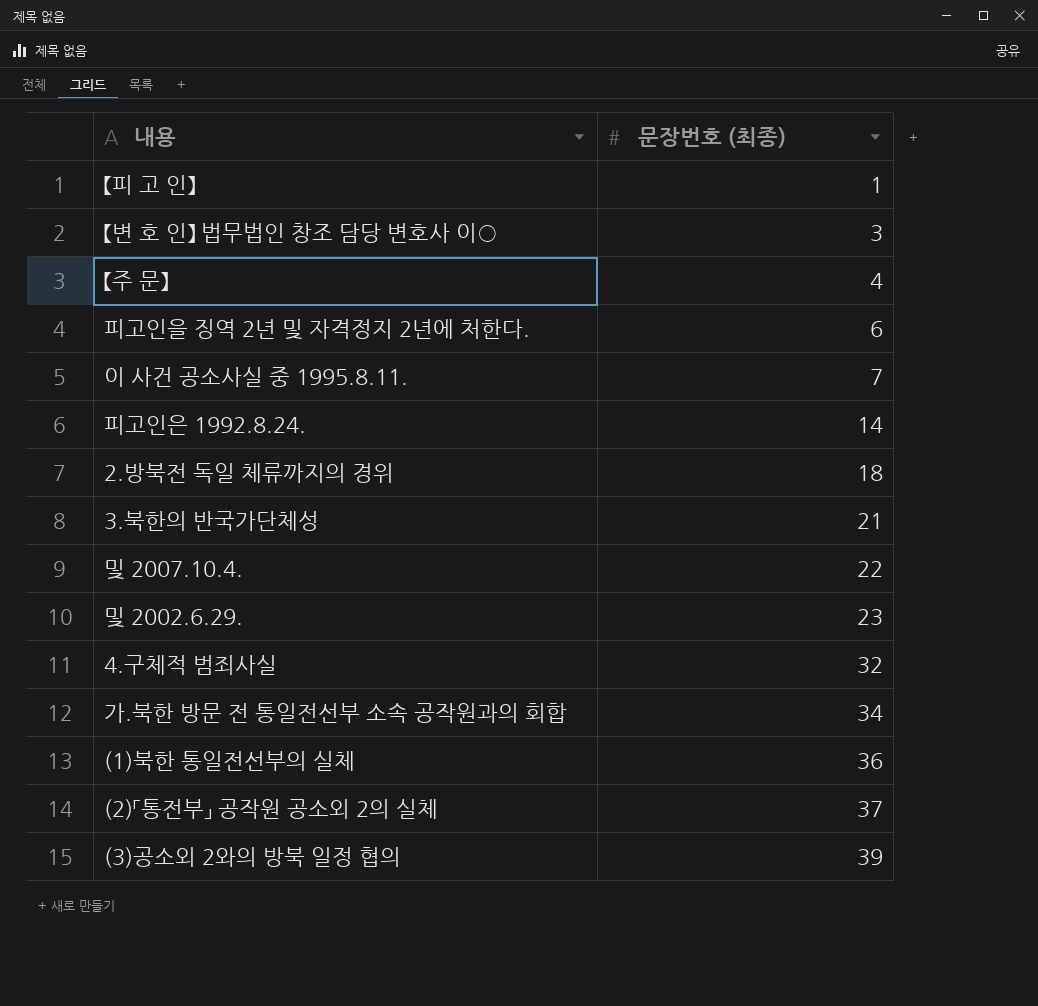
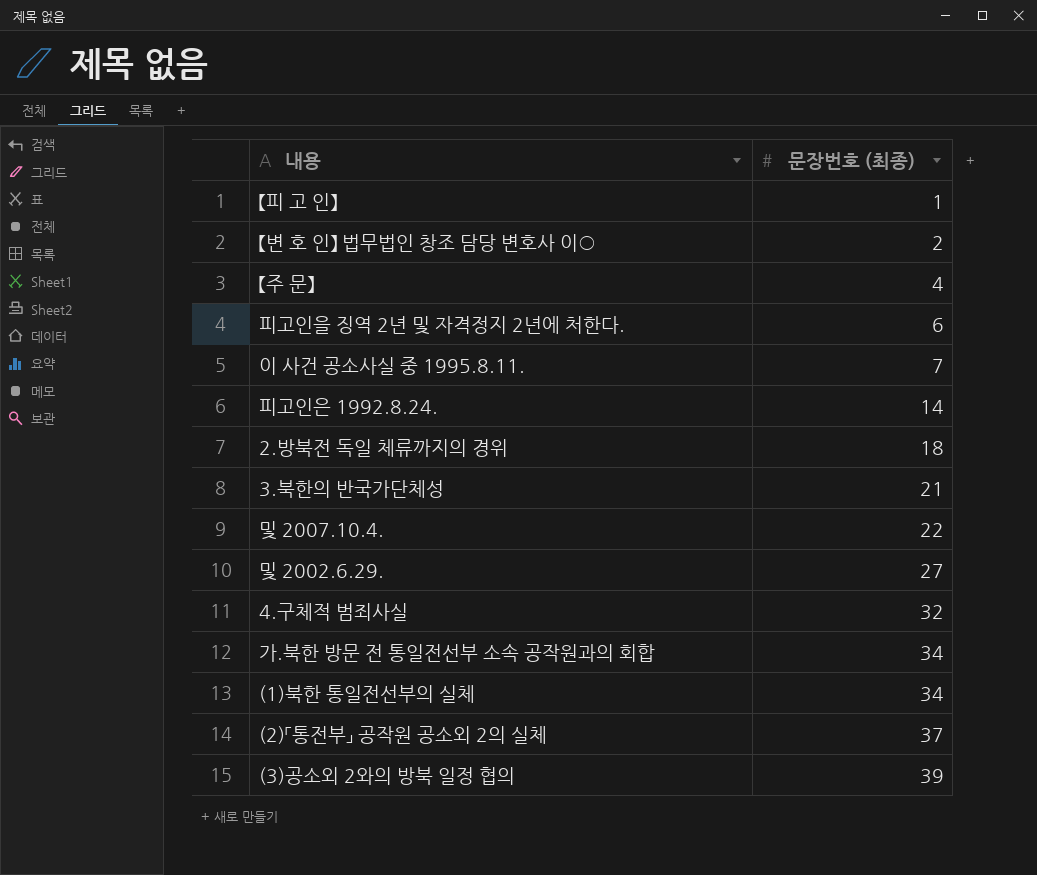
【변 호 인】 법무법인 창조 담당 변호사 이○ | 문장번호 (최종): 3 -> 2
및 2002.6.29. | 문장번호 (최종): 23 -> 27
(1)북한 통일전선부의 실체 | 문장번호 (최종): 36 -> 34

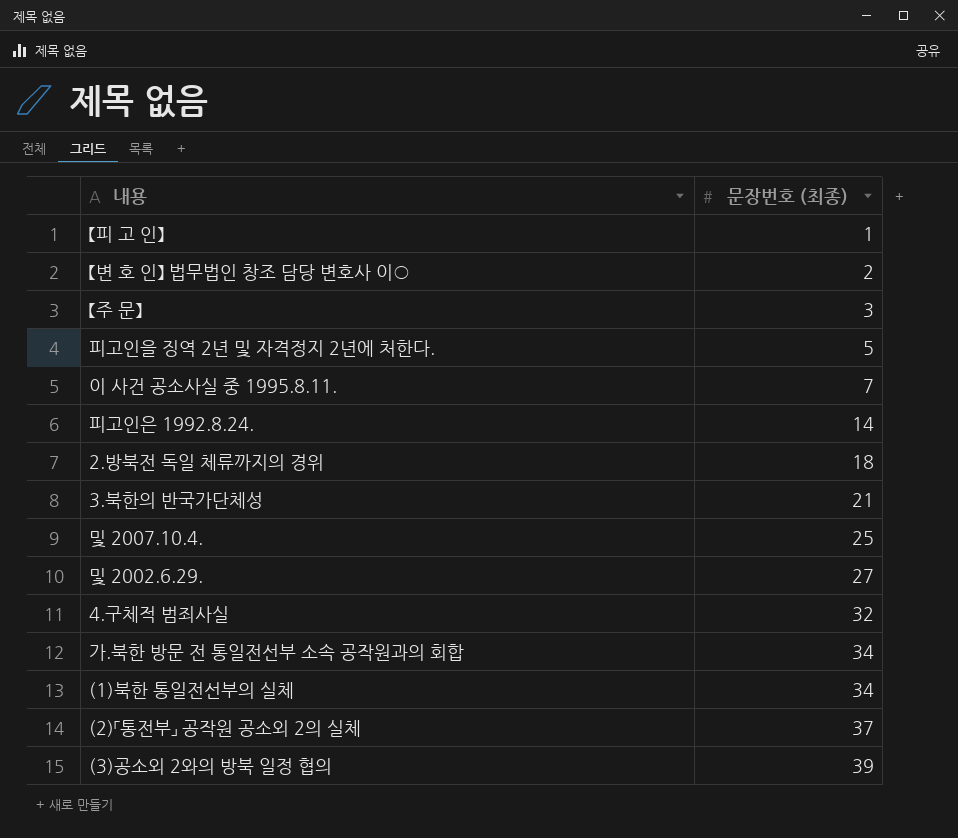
【주 문】 | 문장번호 (최종): 4 -> 3
피고인을 징역 2년 및 자격정지 2년에 처한다. | 문장번호 (최종): 6 -> 5
및 2007.10.4. | 문장번호 (최종): 22 -> 25

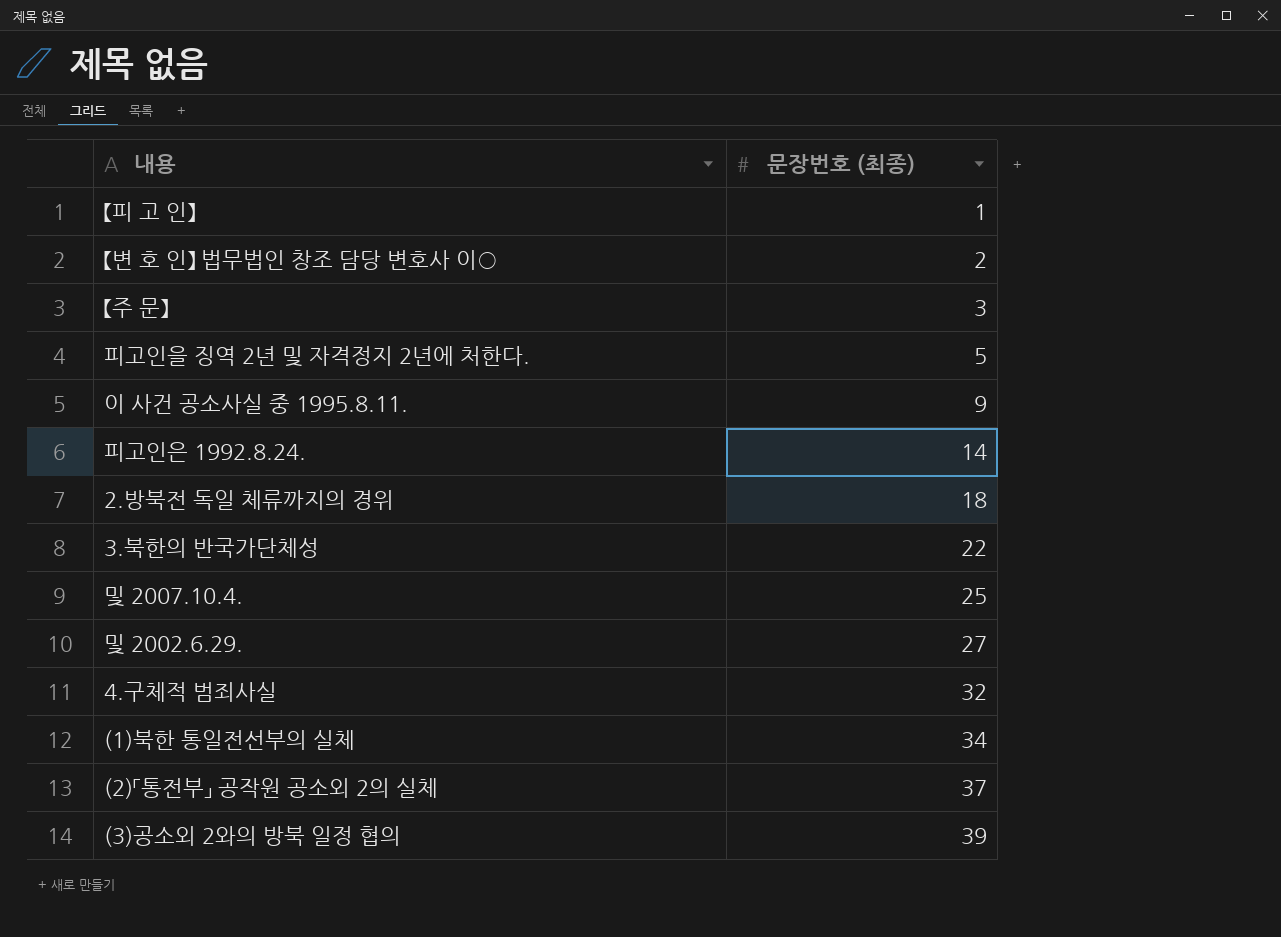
row 가.북한 방문 전 통일전선부 소속 공작원과의 회합: 34 -> none
이 사건 공소사실 중 1995.8.11. | 문장번호 (최종): 7 -> 9
3.북한의 반국가단체성 | 문장번호 (최종): 21 -> 22

